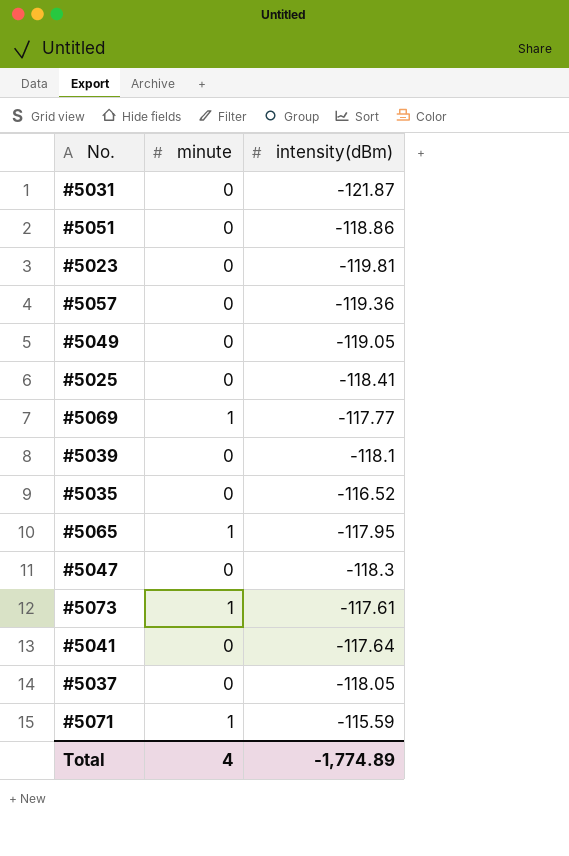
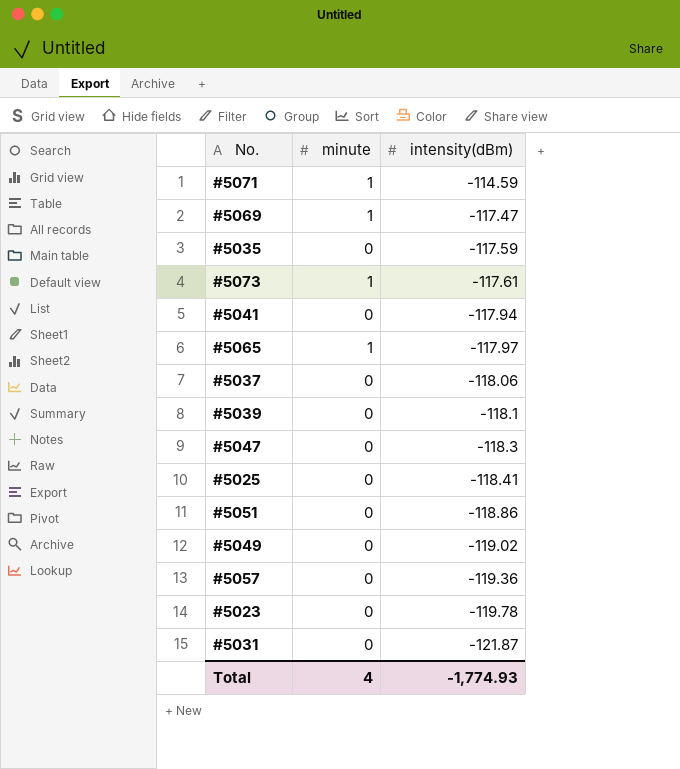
row order: none -> intensity(dBm) descending
#5071 | intensity(dBm): -115.59 -> -114.59
#5069 | intensity(dBm): -117.77 -> -117.47
#5035 | intensity(dBm): -116.52 -> -117.59
#5041 | intensity(dBm): -117.64 -> -117.94
#5065 | intensity(dBm): -117.95 -> -117.97
#5037 | intensity(dBm): -118.05 -> -118.06
#5049 | intensity(dBm): -119.05 -> -119.02
#5023 | intensity(dBm): -119.81 -> -119.78
Total | intensity(dBm): -1,774.89 -> -1,774.93

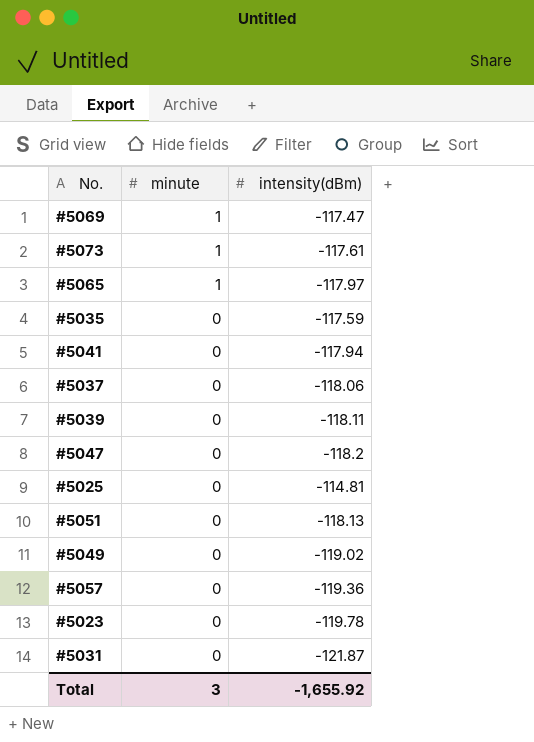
row order: intensity(dBm) descending -> minute descending
row #5071: 1 | -114.59 -> none
#5039 | intensity(dBm): -118.1 -> -118.11
#5047 | intensity(dBm): -118.3 -> -118.2
#5025 | intensity(dBm): -118.41 -> -114.81
#5051 | intensity(dBm): -118.86 -> -118.13
Total | minute: 4 -> 3
Total | intensity(dBm): -1,774.93 -> -1,655.92

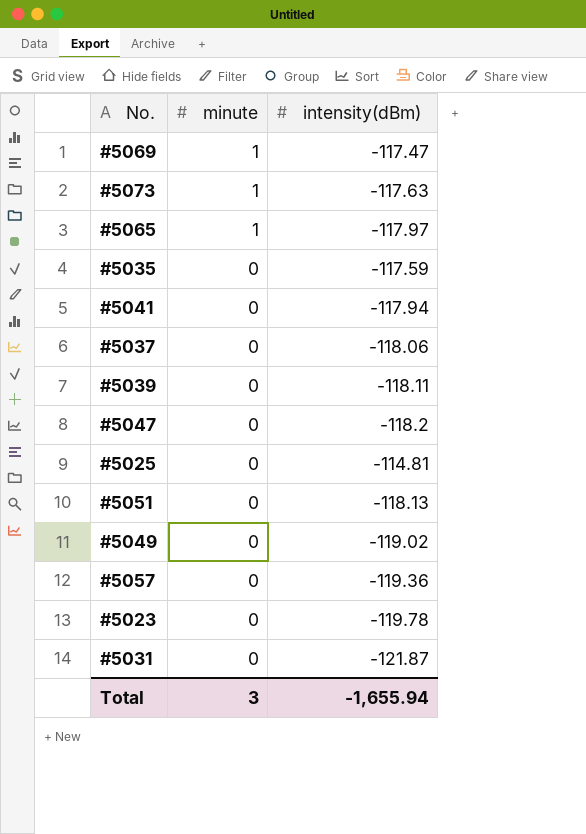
#5073 | intensity(dBm): -117.61 -> -117.63
Total | intensity(dBm): -1,655.92 -> -1,655.94

